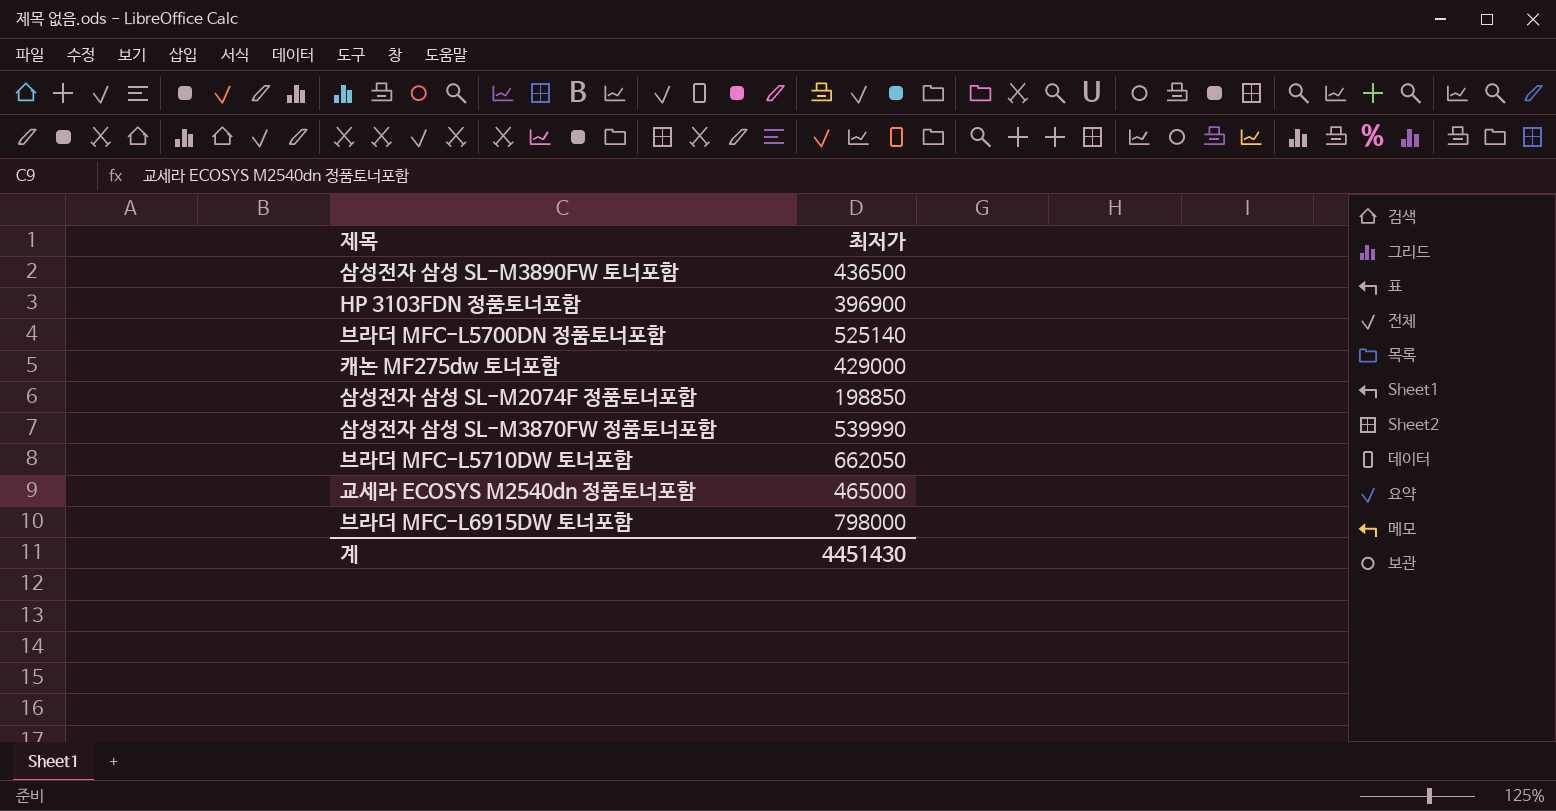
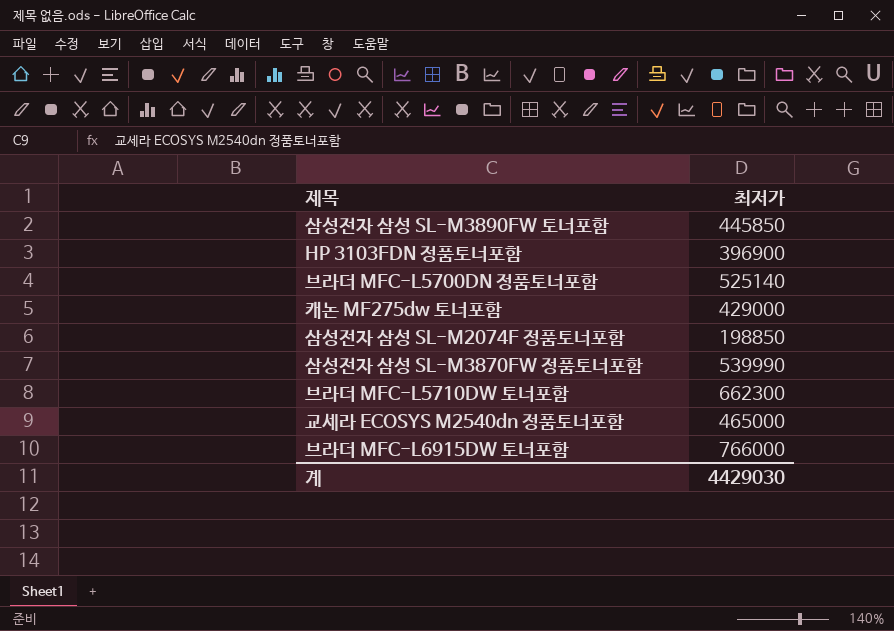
삼성전자 삼성 SL-M3890FW 토너포함 | 최저가: 436500 -> 445850
브라더 MFC-L5710DW 토너포함 | 최저가: 662050 -> 662300
브라더 MFC-L6915DW 토너포함 | 최저가: 798000 -> 766000
계 | 최저가: 4451430 -> 4429030

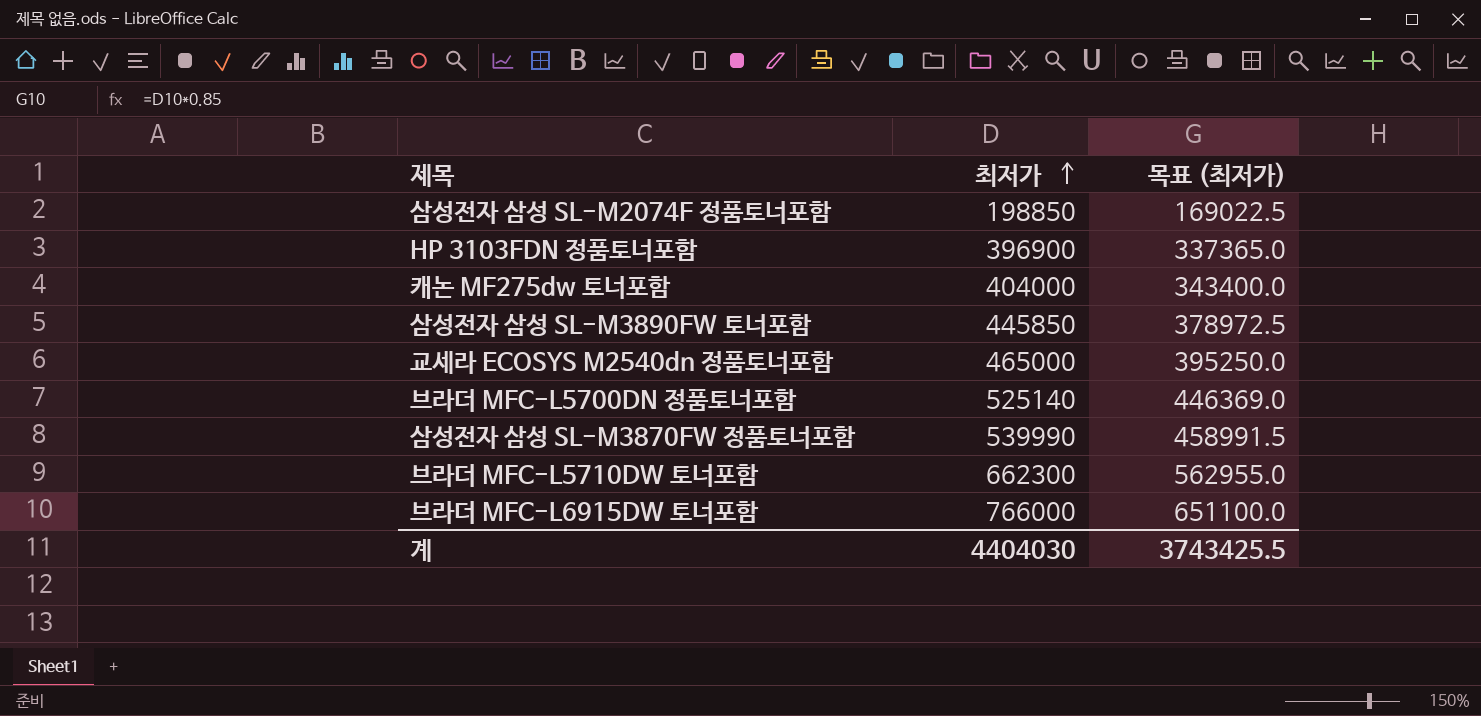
row order: none -> 최저가 ascending
column 목표 (최저가) | formula: none -> [최저가] * 0.85
캐논 MF275dw 토너포함 | 최저가: 429000 -> 404000
계 | 최저가: 4429030 -> 4404030

